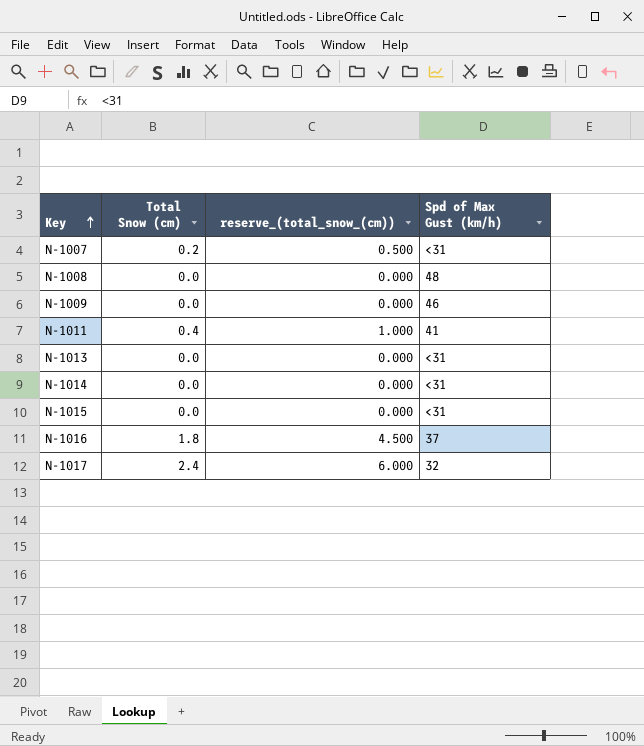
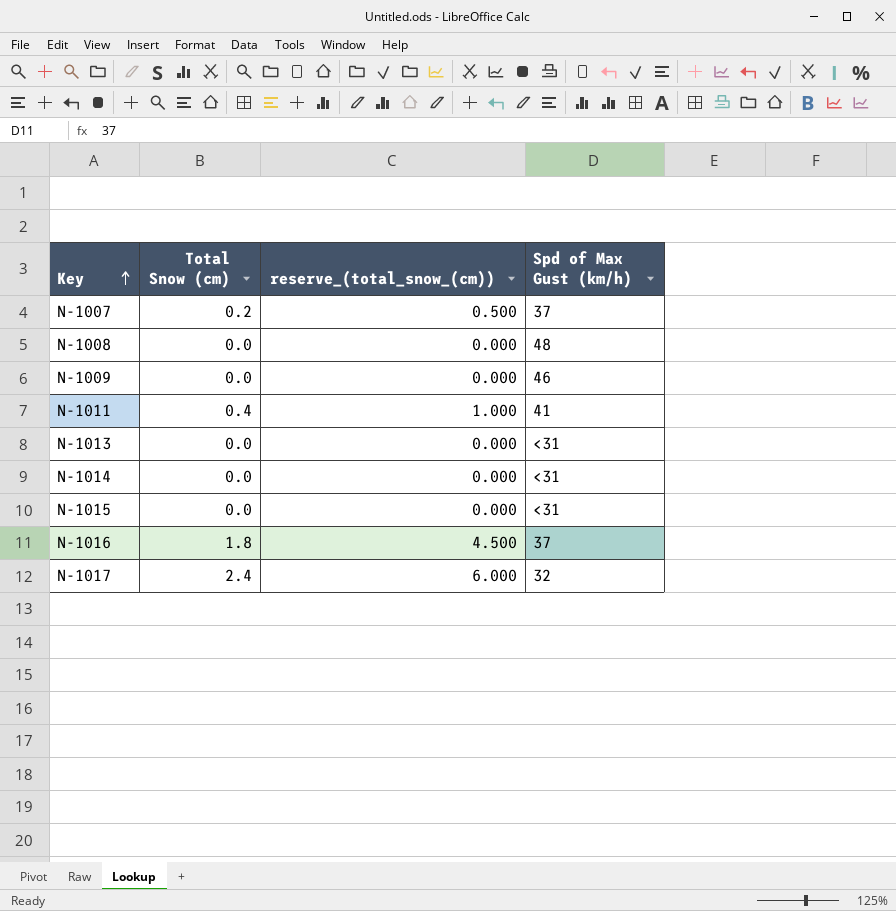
N-1007 | Spd of Max Gust (km/h): <31 -> 37

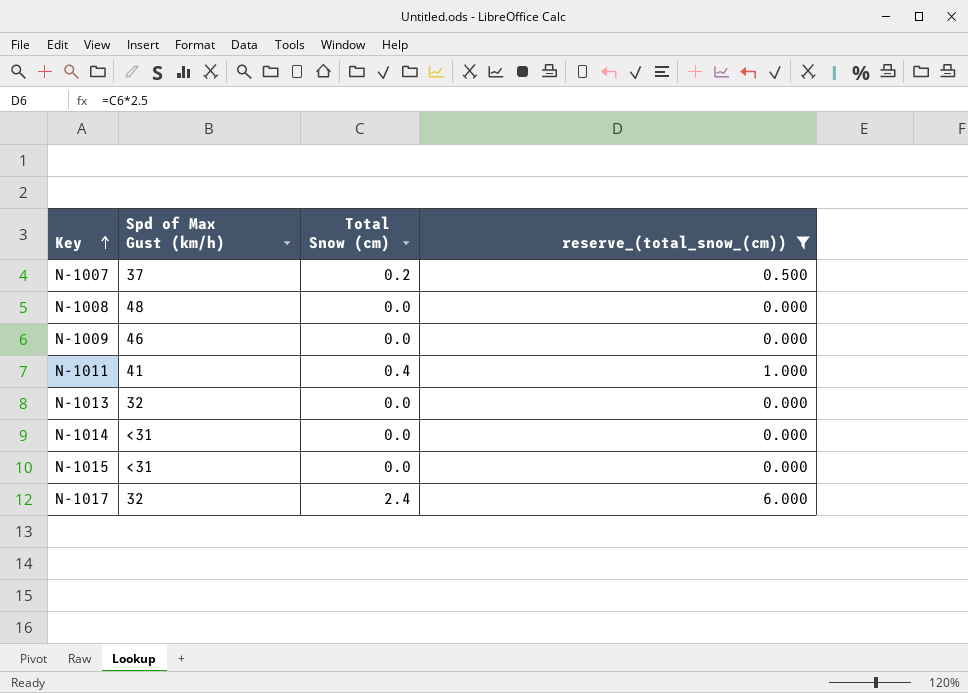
filter: none -> reserve_(total_snow_(cm)) != 4.500
column Spd of Max Gust (km/h) | position: 4 -> 2
N-1013 | Spd of Max Gust (km/h): <31 -> 32

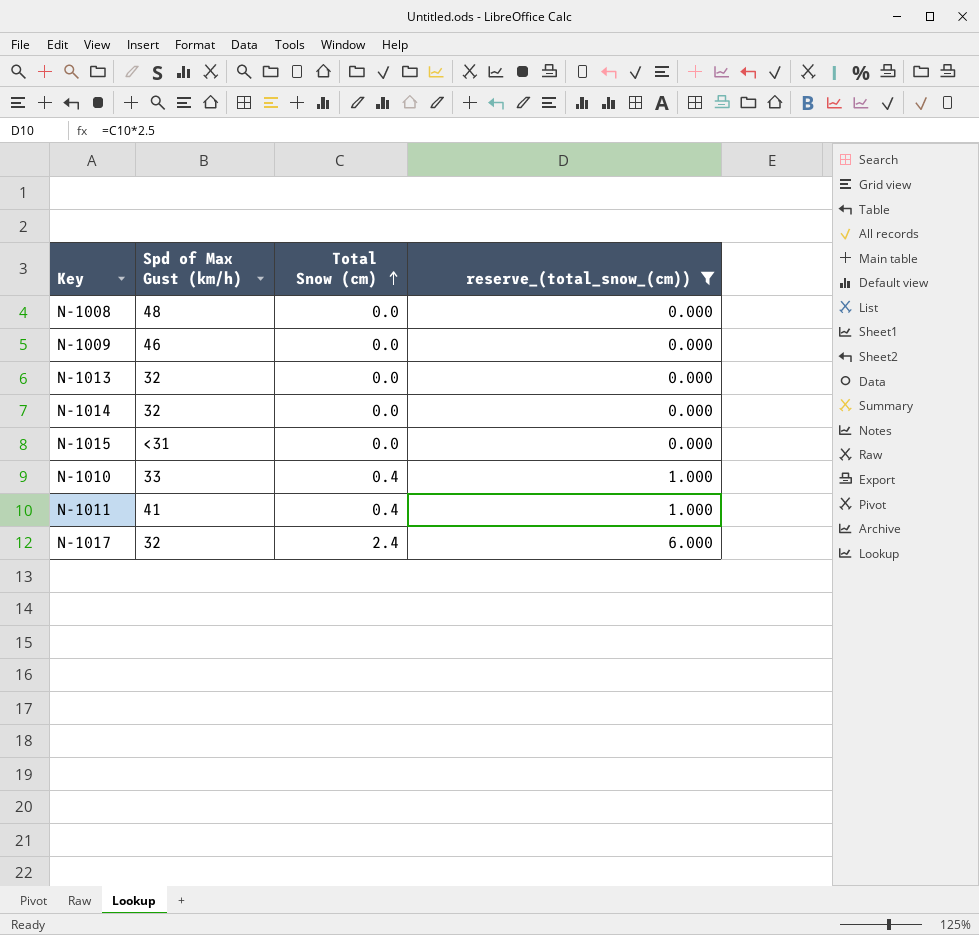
row order: Key ascending -> Total Snow (cm) ascending
row N-1007: 37 | 0.2 | 0.500 -> none
N-1014 | Spd of Max Gust (km/h): <31 -> 32
row N-1010: none -> 33 | 0.4 | 1.000

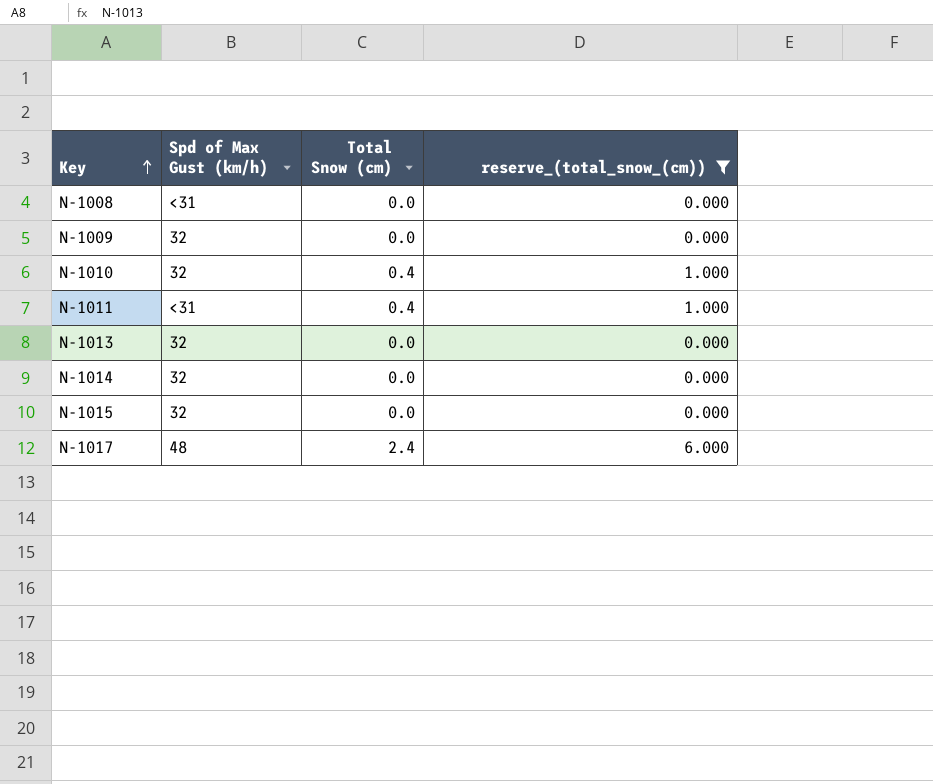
row order: Total Snow (cm) ascending -> Key ascending
N-1008 | Spd of Max Gust (km/h): 48 -> <31
N-1009 | Spd of Max Gust (km/h): 46 -> 32
N-1010 | Spd of Max Gust (km/h): 33 -> 32
N-1011 | Spd of Max Gust (km/h): 41 -> <31
N-1015 | Spd of Max Gust (km/h): <31 -> 32
N-1017 | Spd of Max Gust (km/h): 32 -> 48

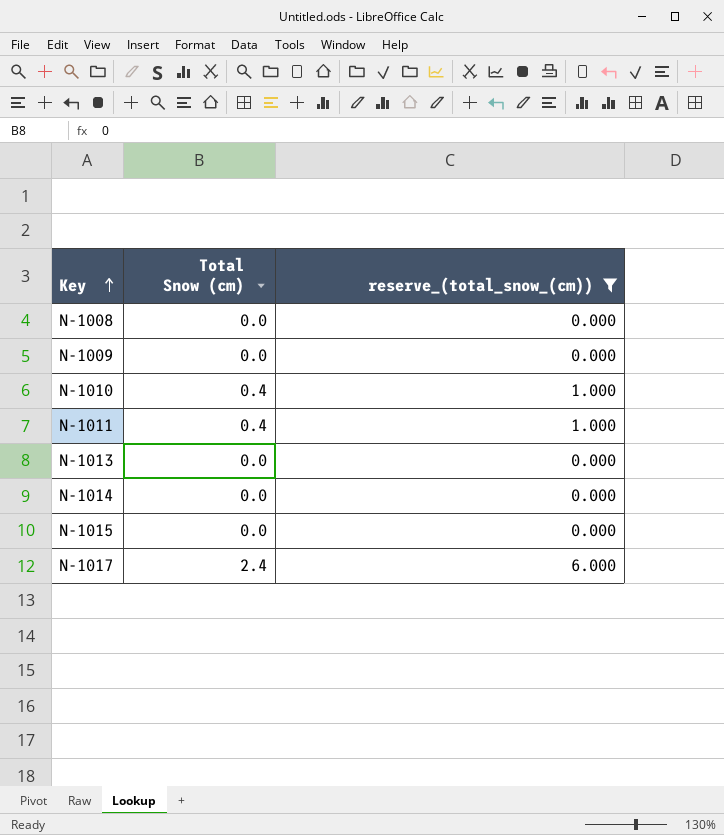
column Spd of Max Gust (km/h) | position: 2 -> none

